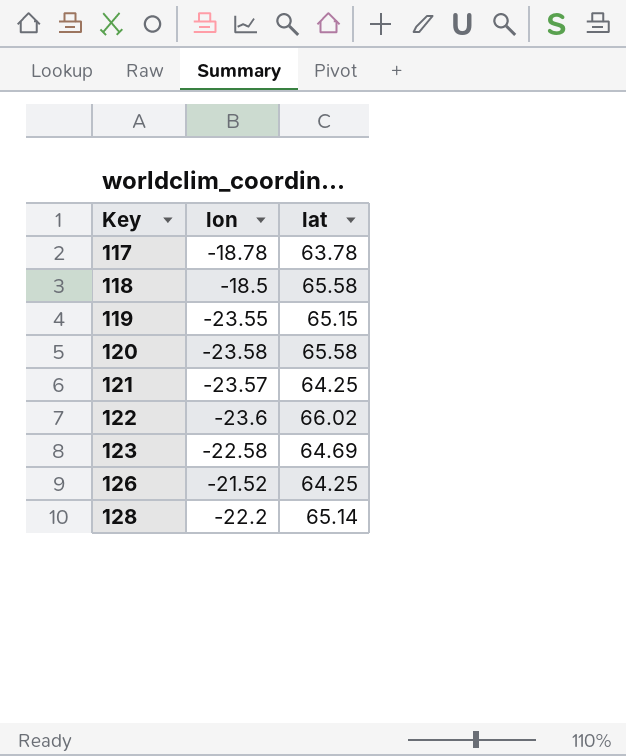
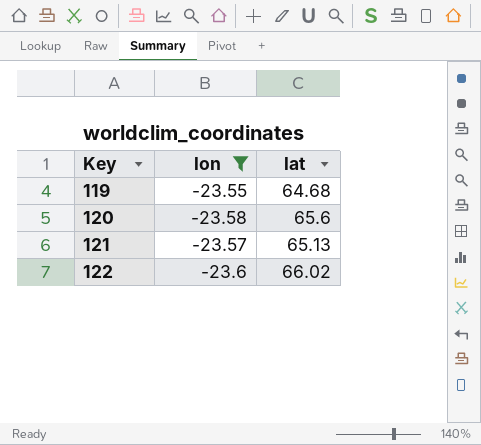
filter: none -> lon <= -23.55
119 | lat: 65.15 -> 64.68
120 | lat: 65.58 -> 65.6
121 | lat: 64.25 -> 65.13

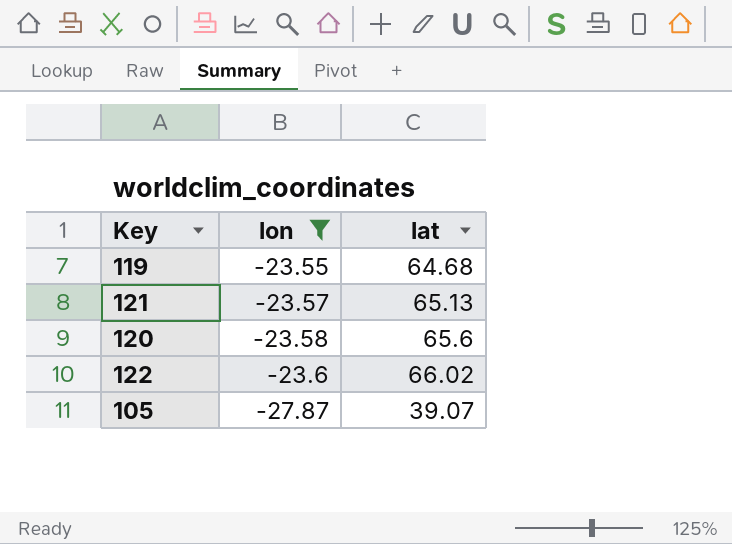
row order: Key ascending -> lon descending
row 105: none -> -27.87 | 39.07

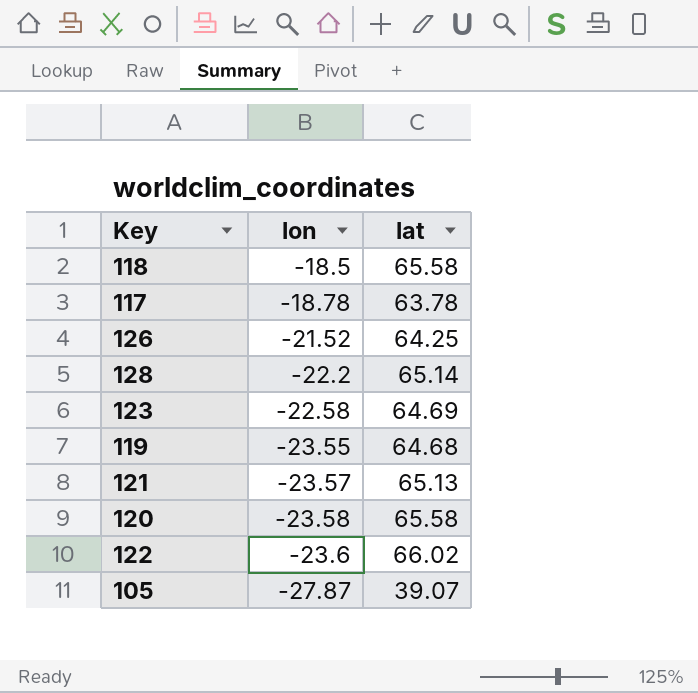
filter: lon <= -23.55 -> none
120 | lat: 65.6 -> 65.58

